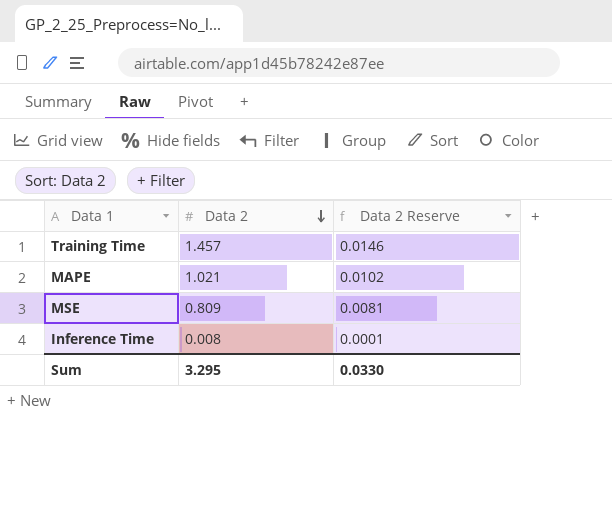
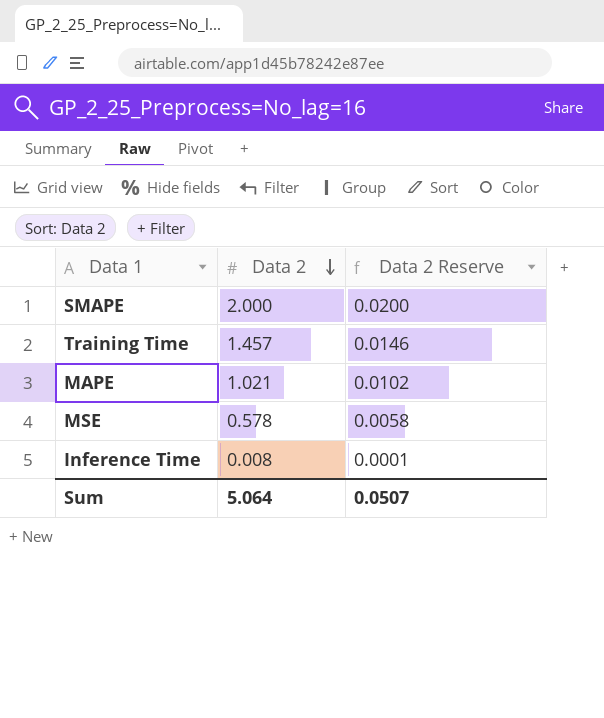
row SMAPE: none -> 2.000 | 0.0200
MSE | Data 2: 0.809 -> 0.578
MSE | Data 2 Reserve: 0.0081 -> 0.0058
Sum | Data 2: 3.295 -> 5.064
Sum | Data 2 Reserve: 0.0330 -> 0.0507

